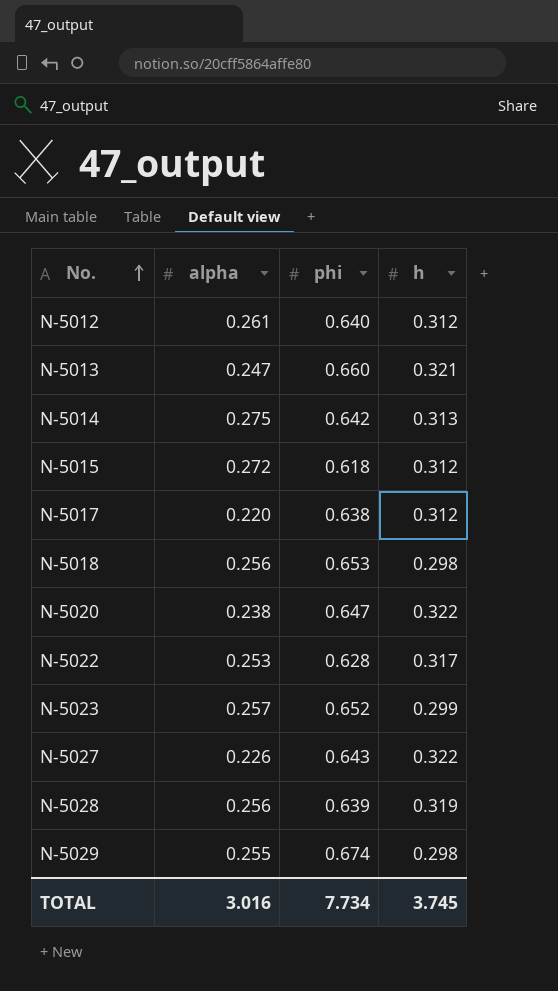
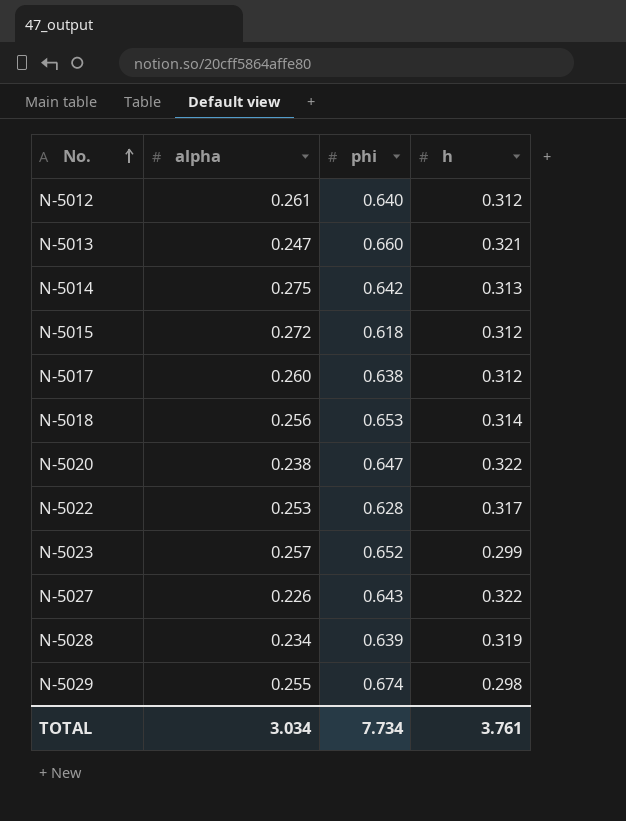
N-5017 | alpha: 0.220 -> 0.260
N-5018 | h: 0.298 -> 0.314
N-5028 | alpha: 0.256 -> 0.234
TOTAL | alpha: 3.016 -> 3.034
TOTAL | h: 3.745 -> 3.761

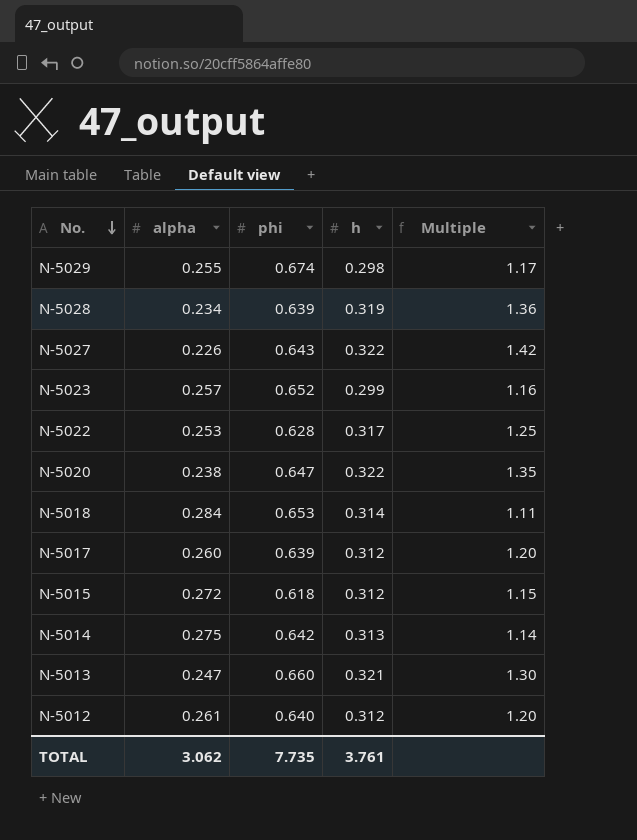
row order: No. ascending -> No. descending
column Multiple | formula: none -> [h] / [alpha]
N-5018 | alpha: 0.256 -> 0.284
N-5017 | phi: 0.638 -> 0.639
TOTAL | alpha: 3.034 -> 3.062
TOTAL | phi: 7.734 -> 7.735

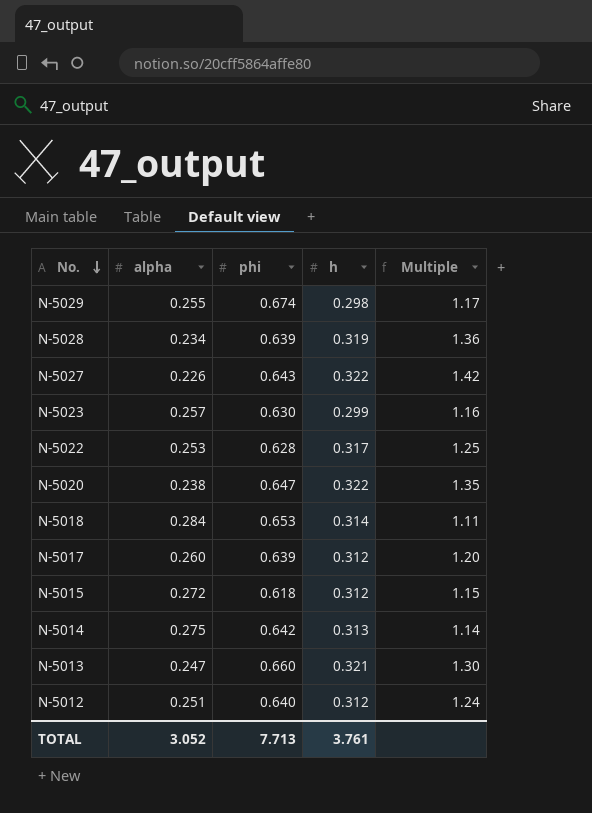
N-5023 | phi: 0.652 -> 0.630
N-5012 | alpha: 0.261 -> 0.251
N-5012 | Multiple: 1.20 -> 1.24
TOTAL | alpha: 3.062 -> 3.052
TOTAL | phi: 7.735 -> 7.713

